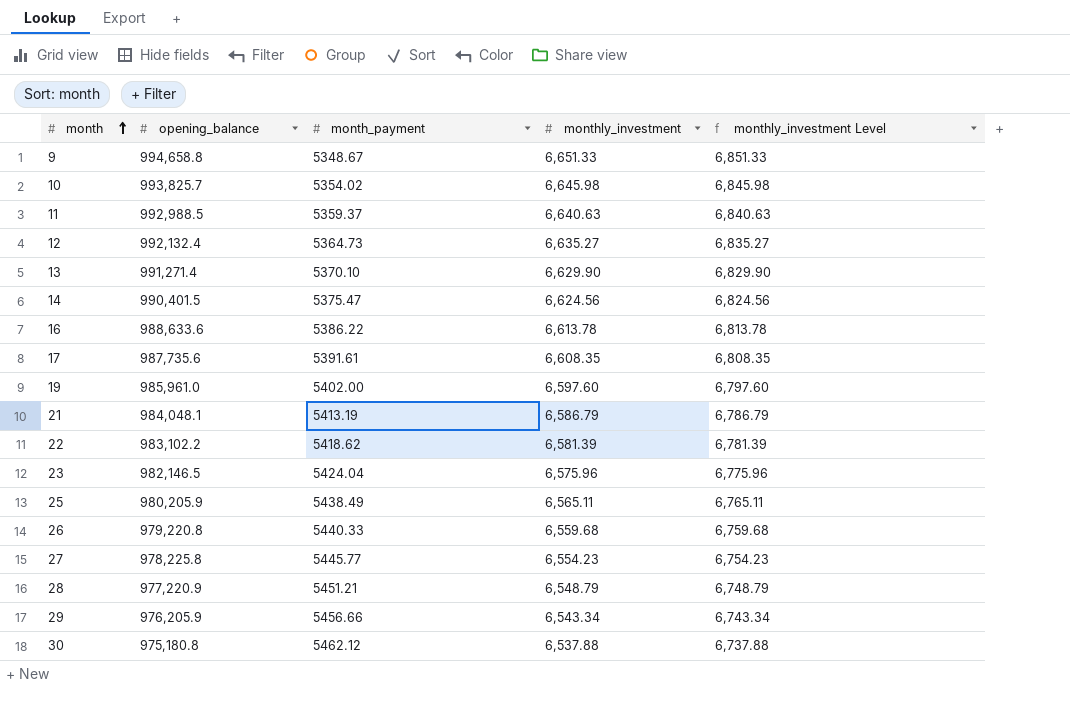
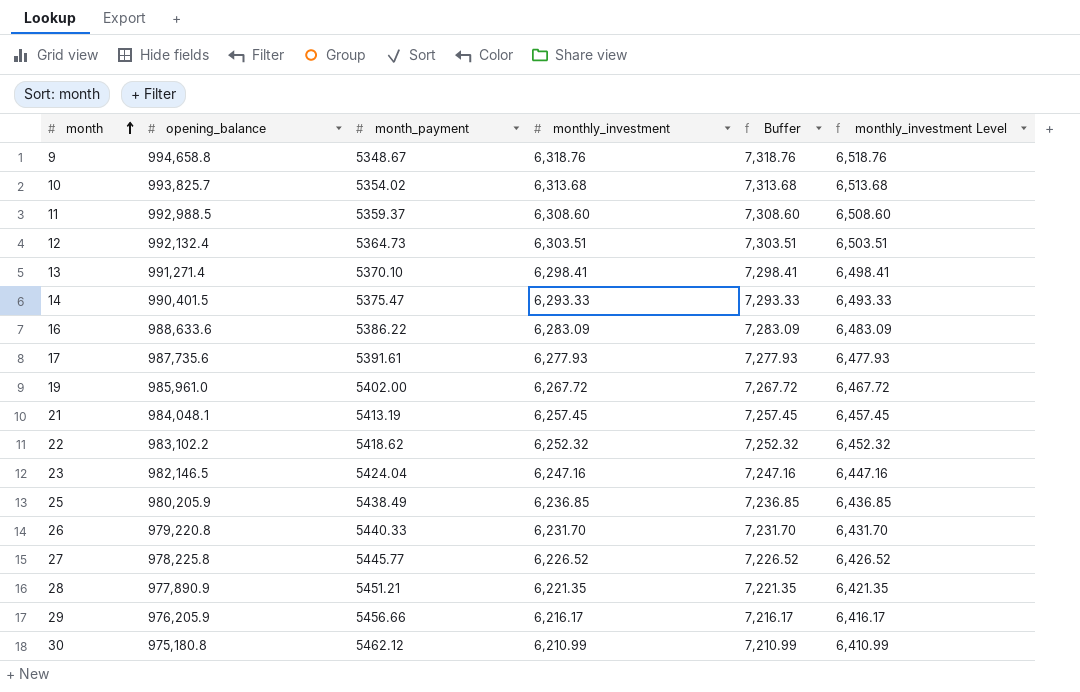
column Buffer | formula: none -> [monthly_investment] + 1000
9 | monthly_investment: 6,651.33 -> 6,318.76
9 | monthly_investment Level: 6,851.33 -> 6,518.76
10 | monthly_investment: 6,645.98 -> 6,313.68
10 | monthly_investment Level: 6,845.98 -> 6,513.68
11 | monthly_investment: 6,640.63 -> 6,308.60
11 | monthly_investment Level: 6,840.63 -> 6,508.60
12 | monthly_investment: 6,635.27 -> 6,303.51
12 | monthly_investment Level: 6,835.27 -> 6,503.51
13 | monthly_investment: 6,629.90 -> 6,298.41
13 | monthly_investment Level: 6,829.90 -> 6,498.41
14 | monthly_investment: 6,624.56 -> 6,293.33
14 | monthly_investment Level: 6,824.56 -> 6,493.33
16 | monthly_investment: 6,613.78 -> 6,283.09
16 | monthly_investment Level: 6,813.78 -> 6,483.09
17 | monthly_investment: 6,608.35 -> 6,277.93
17 | monthly_investment Level: 6,808.35 -> 6,477.93
19 | monthly_investment: 6,597.60 -> 6,267.72
19 | monthly_investment Level: 6,797.60 -> 6,467.72
21 | monthly_investment: 6,586.79 -> 6,257.45
21 | monthly_investment Level: 6,786.79 -> 6,457.45
22 | monthly_investment: 6,581.39 -> 6,252.32
22 | monthly_investment Level: 6,781.39 -> 6,452.32
23 | monthly_investment: 6,575.96 -> 6,247.16
23 | monthly_investment Level: 6,775.96 -> 6,447.16
25 | monthly_investment: 6,565.11 -> 6,236.85
25 | monthly_investment Level: 6,765.11 -> 6,436.85
26 | monthly_investment: 6,559.68 -> 6,231.70
26 | monthly_investment Level: 6,759.68 -> 6,431.70
27 | monthly_investment: 6,554.23 -> 6,226.52
27 | monthly_investment Level: 6,754.23 -> 6,426.52
28 | opening_balance: 977,220.9 -> 977,890.9
28 | monthly_investment: 6,548.79 -> 6,221.35
28 | monthly_investment Level: 6,748.79 -> 6,421.35
29 | monthly_investment: 6,543.34 -> 6,216.17
29 | monthly_investment Level: 6,743.34 -> 6,416.17
30 | monthly_investment: 6,537.88 -> 6,210.99
30 | monthly_investment Level: 6,737.88 -> 6,410.99

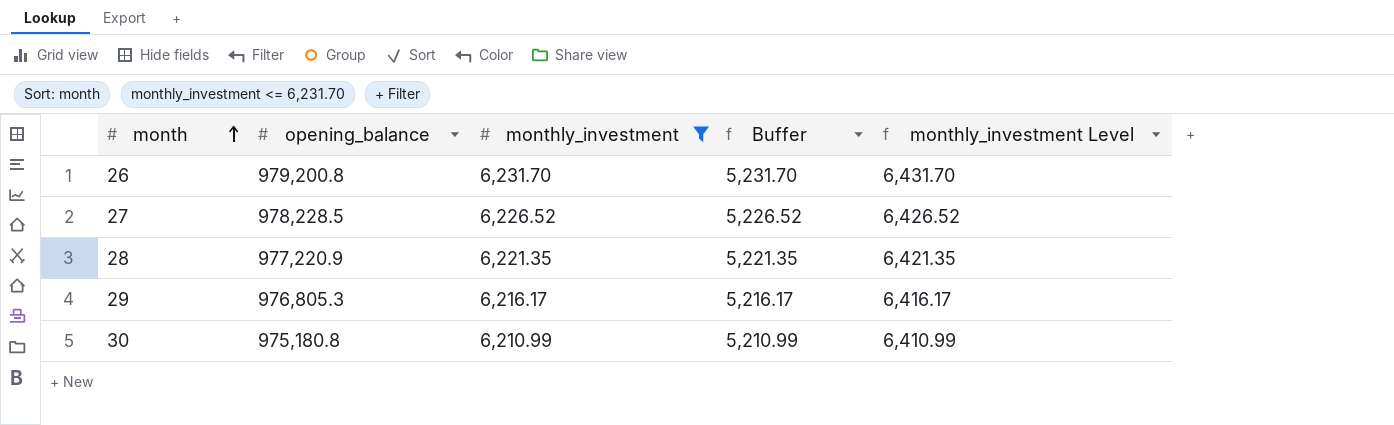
filter: none -> monthly_investment <= 6,231.70
column month_payment | position: 3 -> none
column Buffer | formula: [monthly_investment] + 1000 -> [monthly_investment] - 1000
26 | opening_balance: 979,220.8 -> 979,200.8
27 | opening_balance: 978,225.8 -> 978,228.5
28 | opening_balance: 977,890.9 -> 977,220.9
29 | opening_balance: 976,205.9 -> 976,805.3

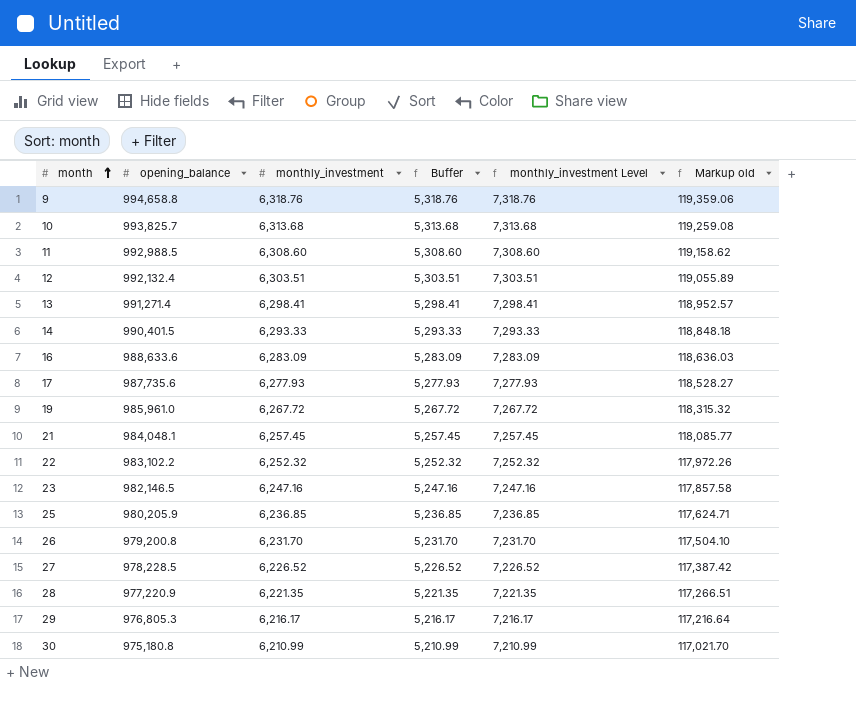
filter: monthly_investment <= 6,231.70 -> none
column monthly_investment Level | formula: [monthly_investment] + 200 -> [monthly_investment] + 1000
column Markup old | formula: none -> [opening_balance] * 0.12

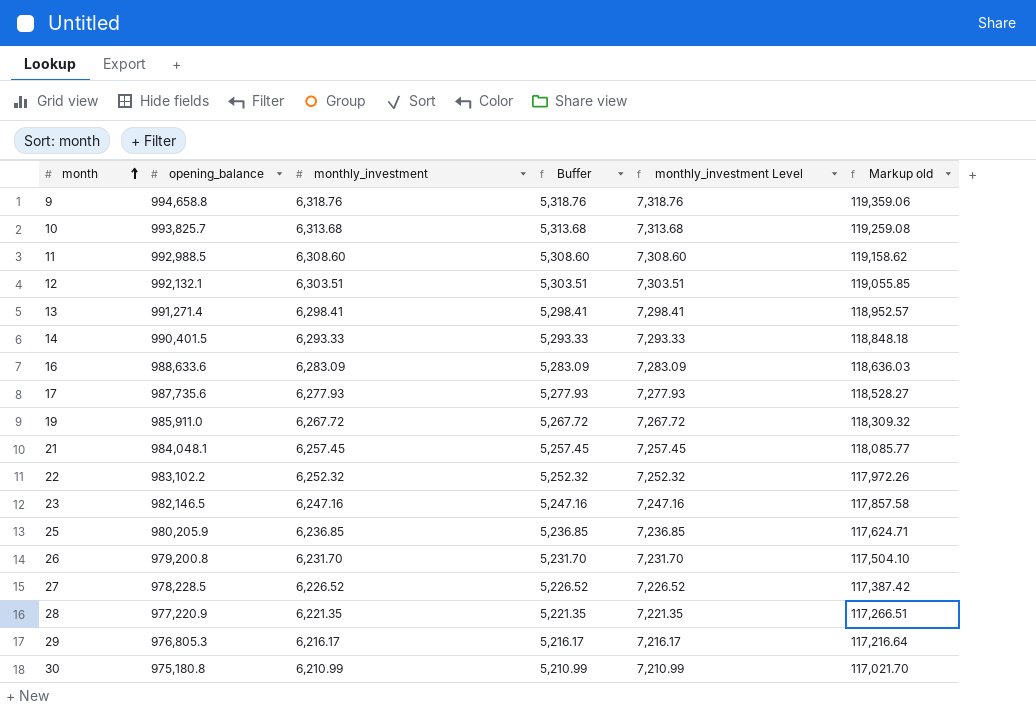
12 | opening_balance: 992,132.4 -> 992,132.1
12 | Markup old: 119,055.89 -> 119,055.85
19 | opening_balance: 985,961.0 -> 985,911.0
19 | Markup old: 118,315.32 -> 118,309.32

